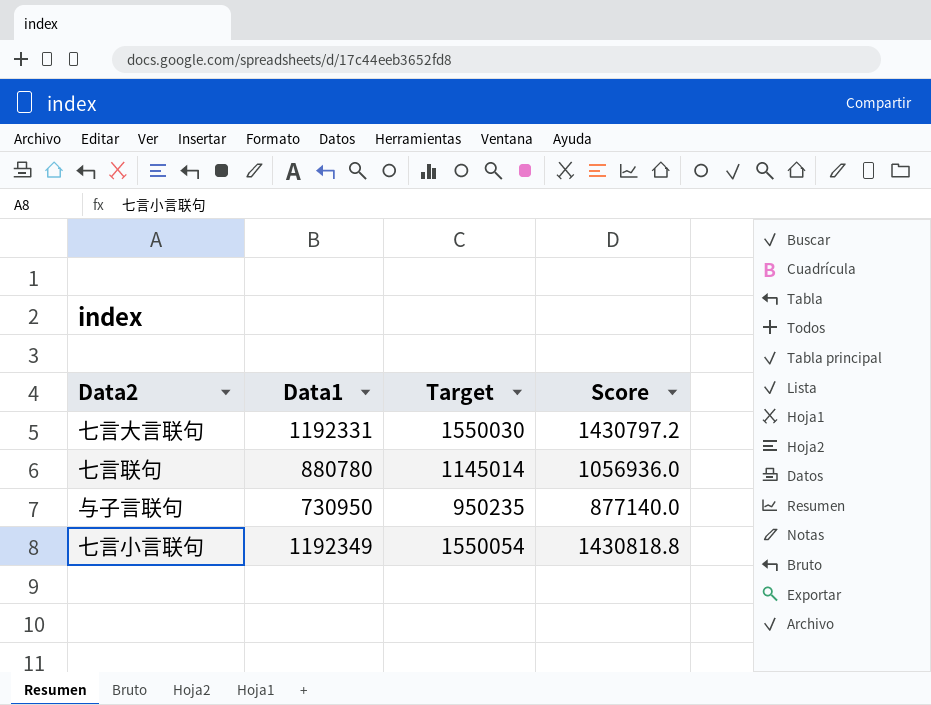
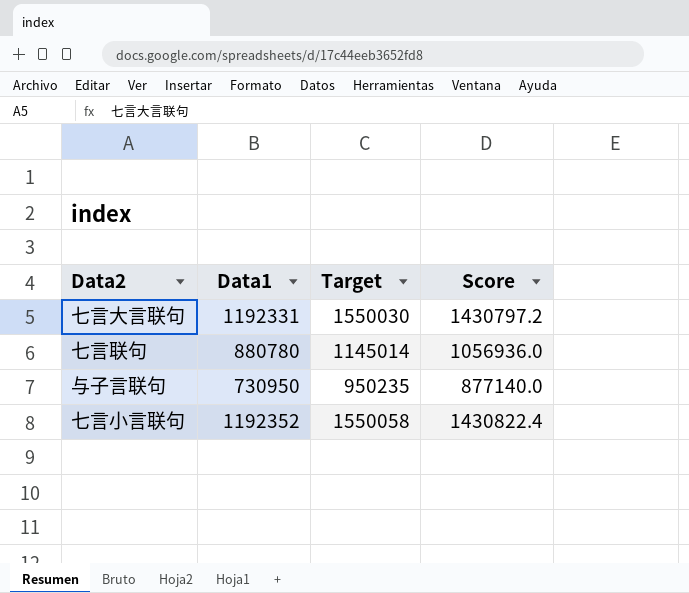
七言小言联句 | Data1: 1192349 -> 1192352
七言小言联句 | Target: 1550054 -> 1550058
七言小言联句 | Score: 1430818.8 -> 1430822.4

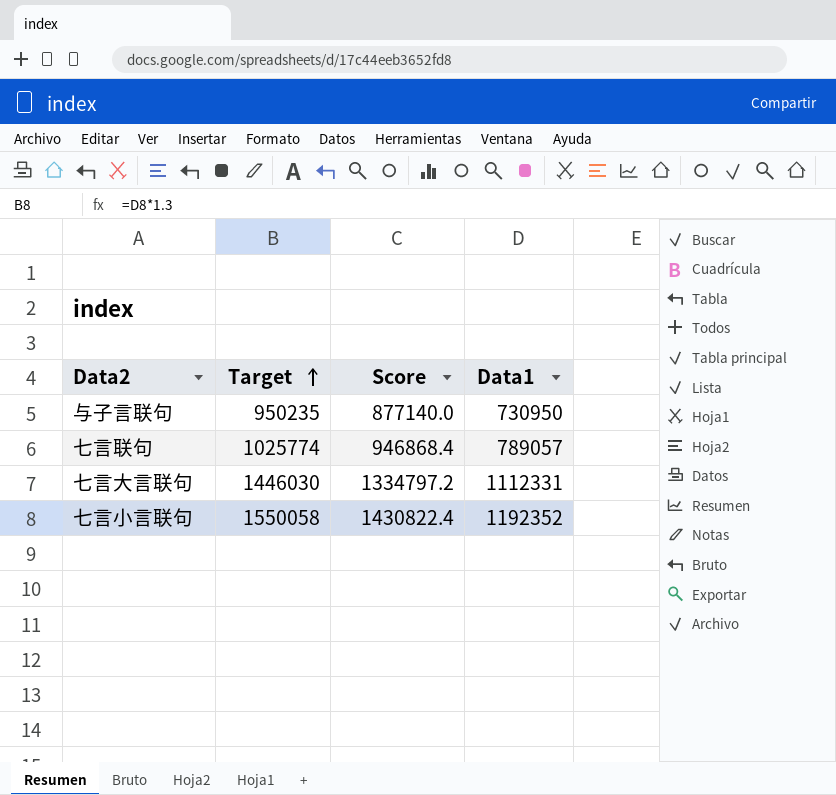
row order: none -> Target ascending
column Data1 | position: 2 -> 4
七言联句 | Target: 1145014 -> 1025774
七言联句 | Score: 1056936.0 -> 946868.4
七言联句 | Data1: 880780 -> 789057
七言大言联句 | Target: 1550030 -> 1446030
七言大言联句 | Score: 1430797.2 -> 1334797.2
七言大言联句 | Data1: 1192331 -> 1112331

